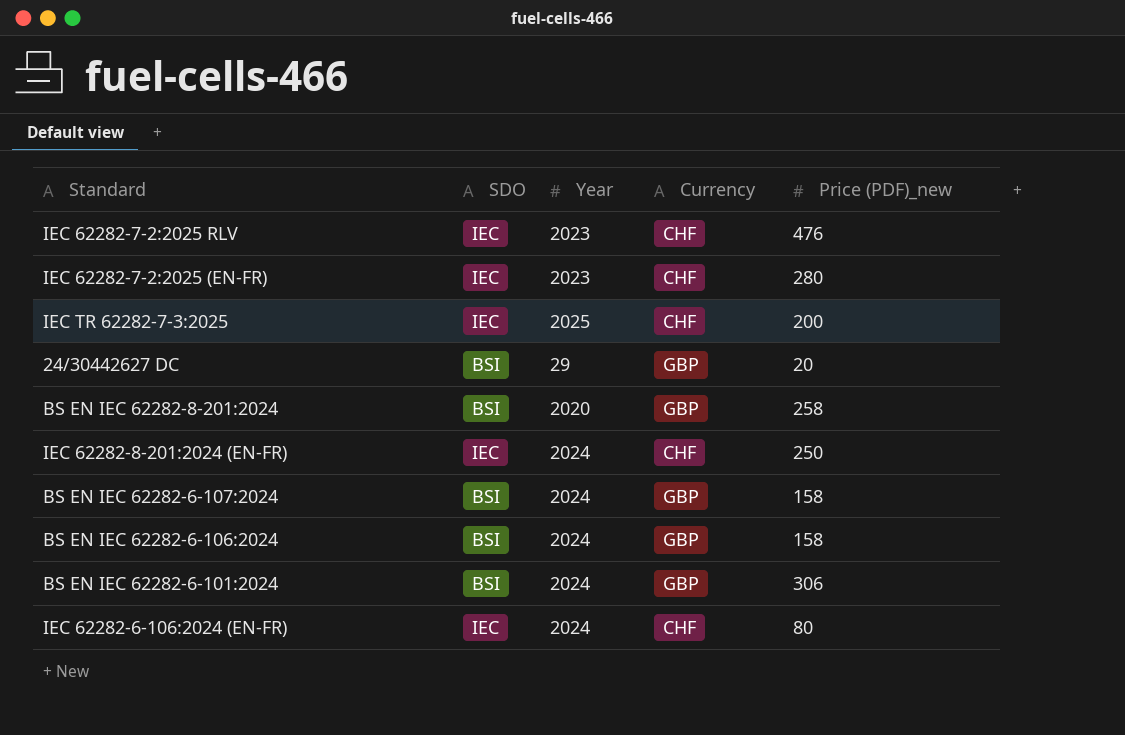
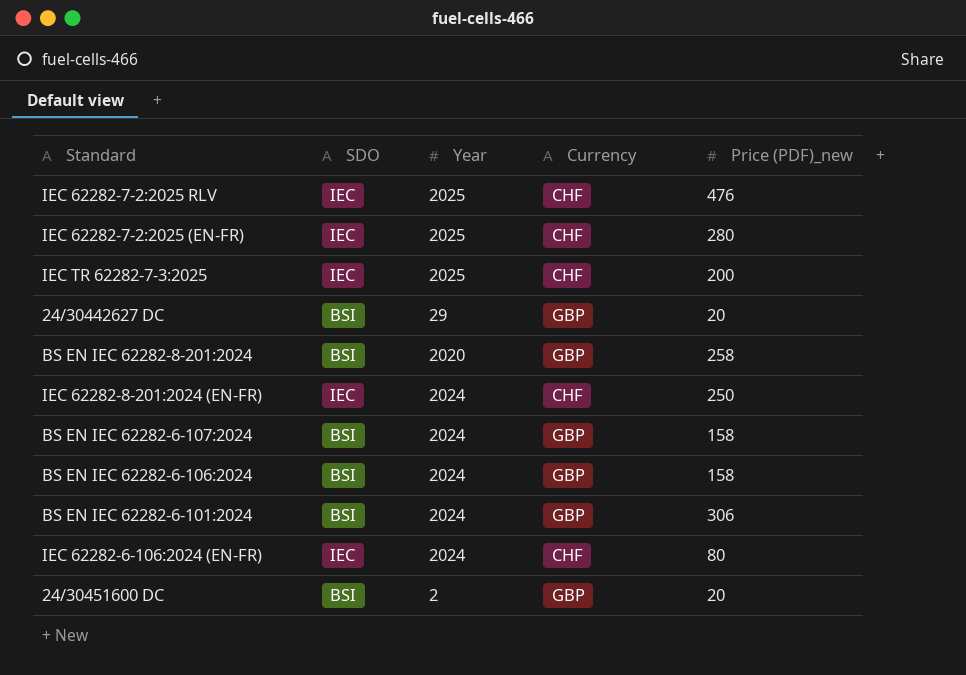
IEC 62282-7-2:2025 RLV | Year: 2023 -> 2025
IEC 62282-7-2:2025 (EN-FR) | Year: 2023 -> 2025
row 24/30451600 DC: none -> BSI | 2 | GBP | 20

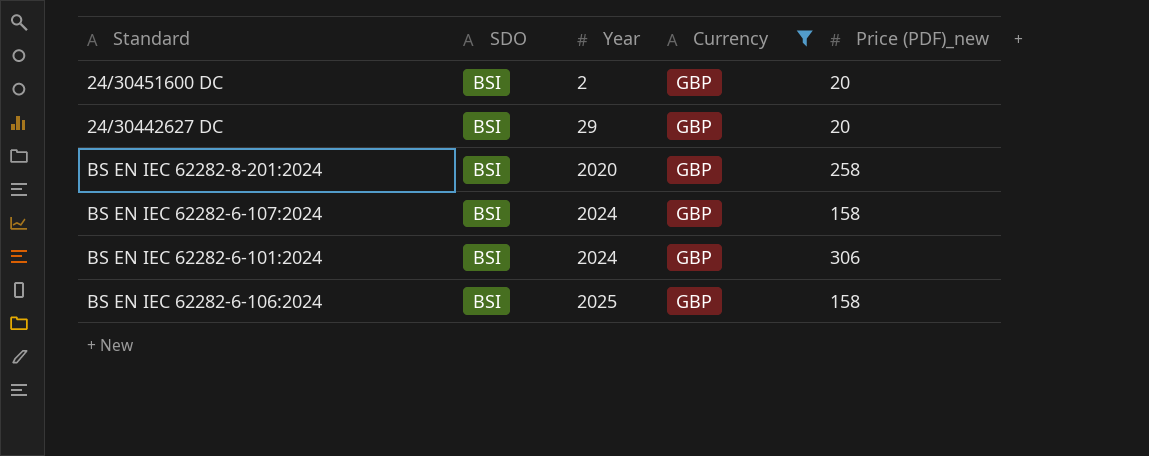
filter: none -> Currency = GBP
row order: none -> Year ascending
BS EN IEC 62282-6-106:2024 | Year: 2024 -> 2025

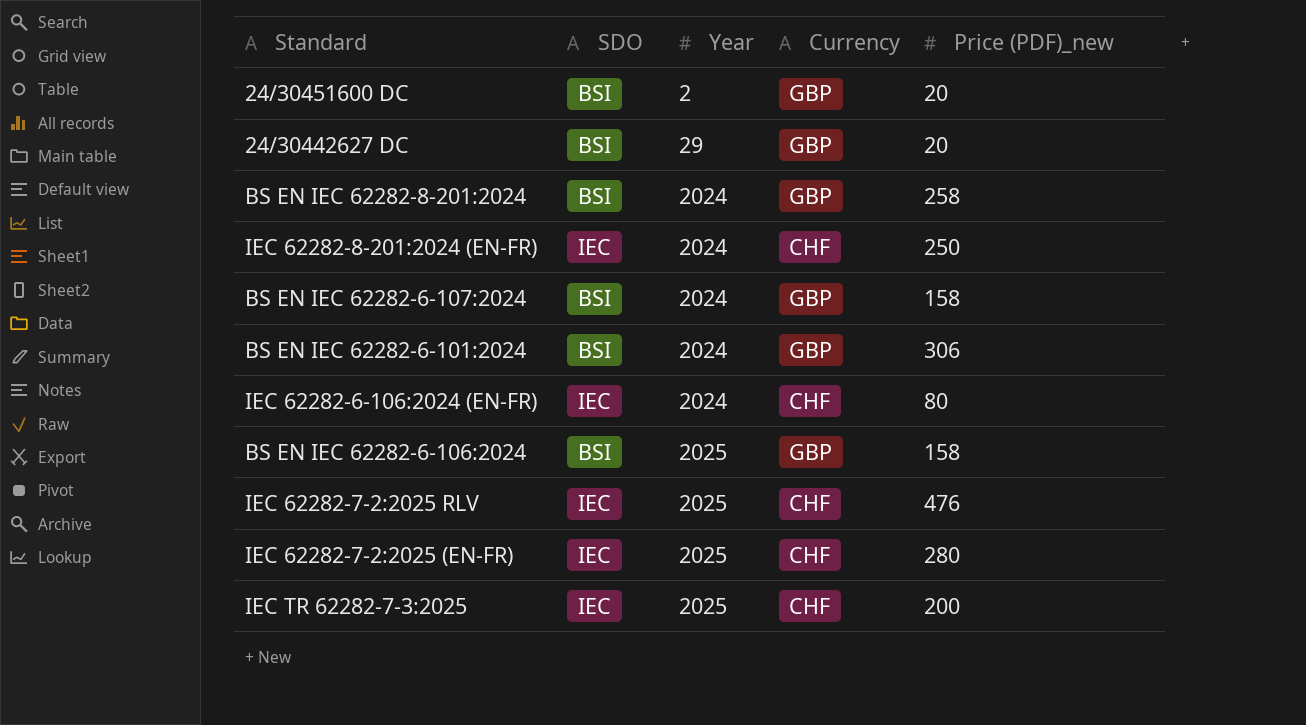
filter: Currency = GBP -> none
BS EN IEC 62282-8-201:2024 | Year: 2020 -> 2024

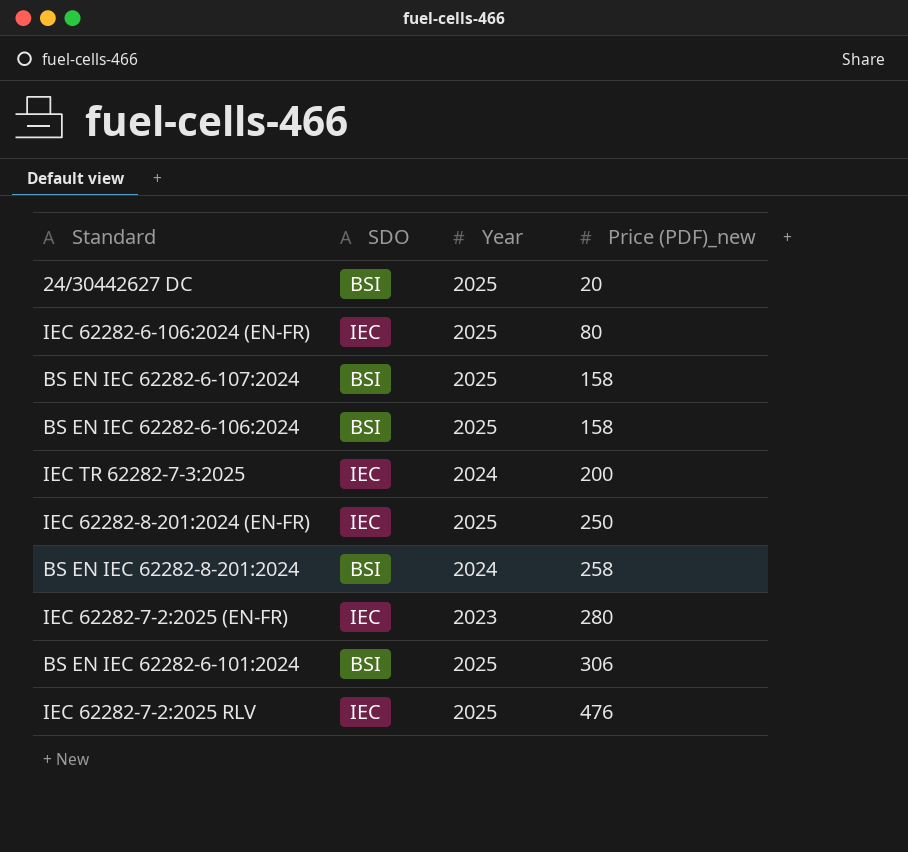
row order: Year ascending -> Price (PDF)_new ascending
column Currency | position: 4 -> none
row 24/30451600 DC: BSI | 2 | GBP | 20 -> none
24/30442627 DC | Year: 29 -> 2025
IEC 62282-6-106:2024 (EN-FR) | Year: 2024 -> 2025
BS EN IEC 62282-6-107:2024 | Year: 2024 -> 2025
IEC TR 62282-7-3:2025 | Year: 2025 -> 2024
IEC 62282-8-201:2024 (EN-FR) | Year: 2024 -> 2025
IEC 62282-7-2:2025 (EN-FR) | Year: 2025 -> 2023
BS EN IEC 62282-6-101:2024 | Year: 2024 -> 2025

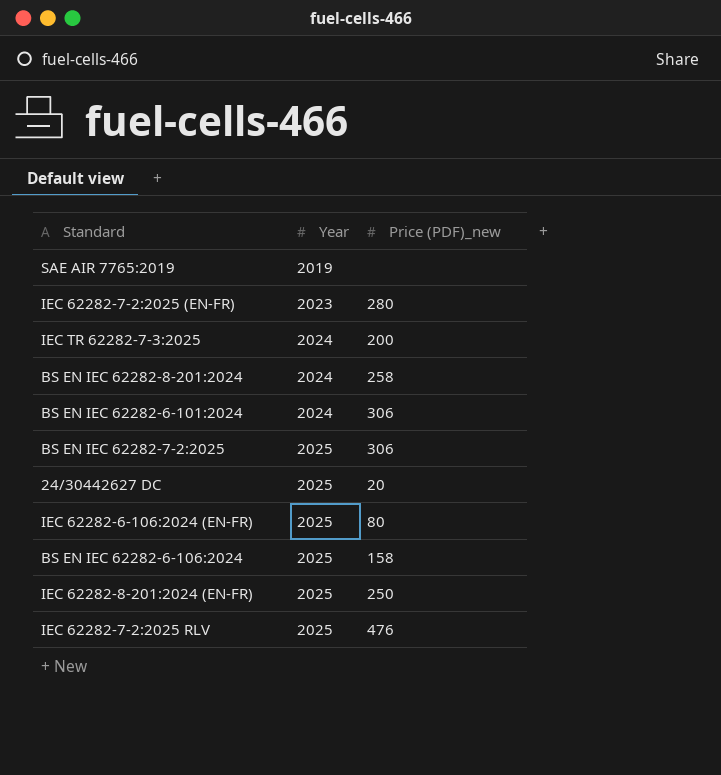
row order: Price (PDF)_new ascending -> Year ascending
column SDO | position: 2 -> none
row BS EN IEC 62282-6-107:2024: BSI | 2025 | 158 -> none
row SAE AIR 7765:2019: none -> 2019 | none
BS EN IEC 62282-6-101:2024 | Year: 2025 -> 2024
row BS EN IEC 62282-7-2:2025: none -> 2025 | 306

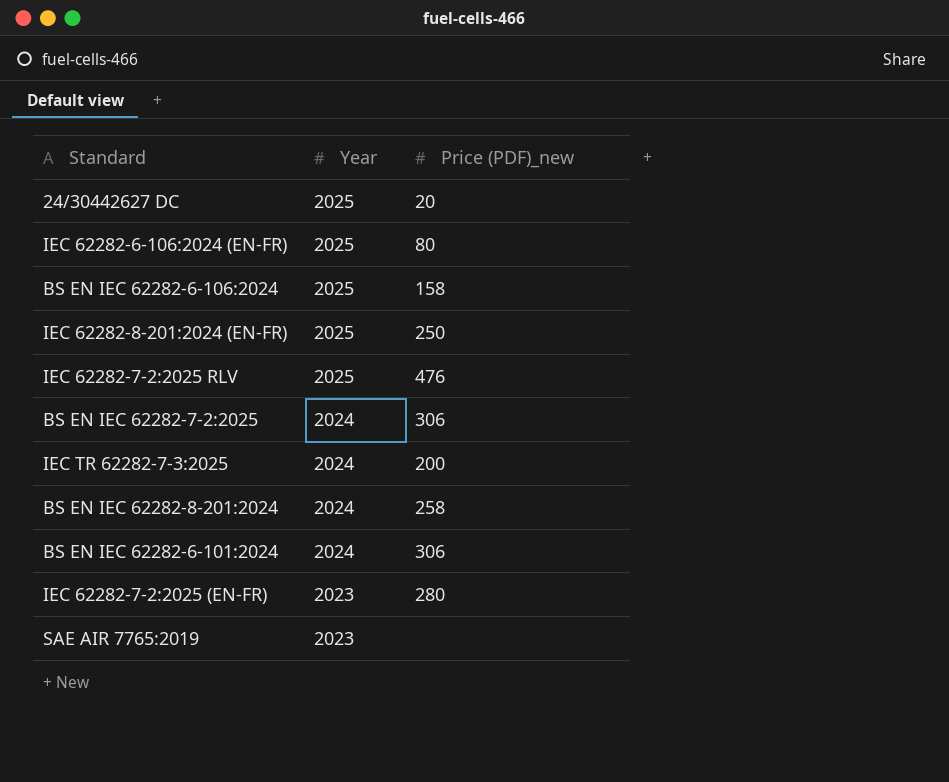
row order: Year ascending -> Year descending
BS EN IEC 62282-7-2:2025 | Year: 2025 -> 2024
SAE AIR 7765:2019 | Year: 2019 -> 2023

